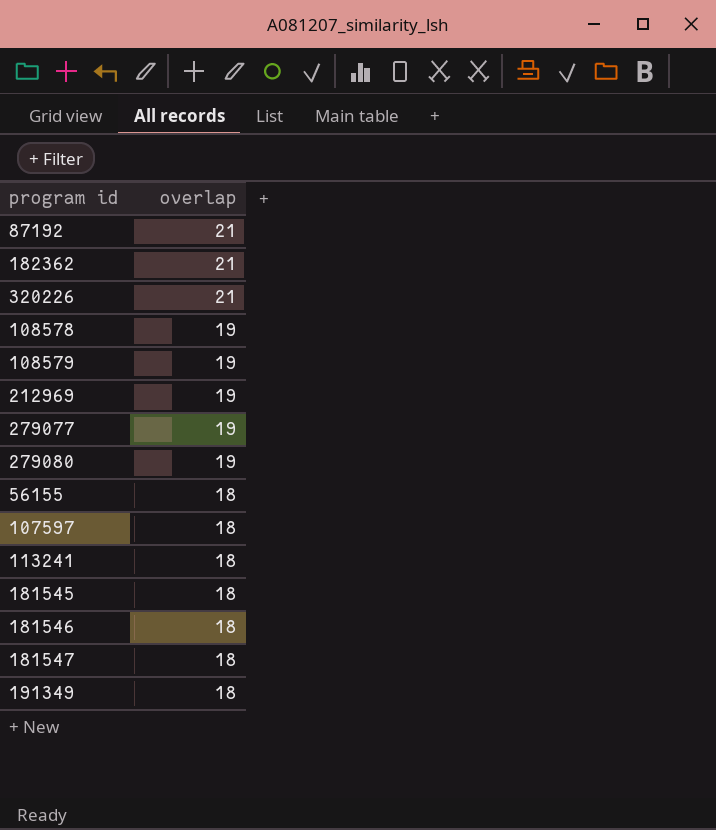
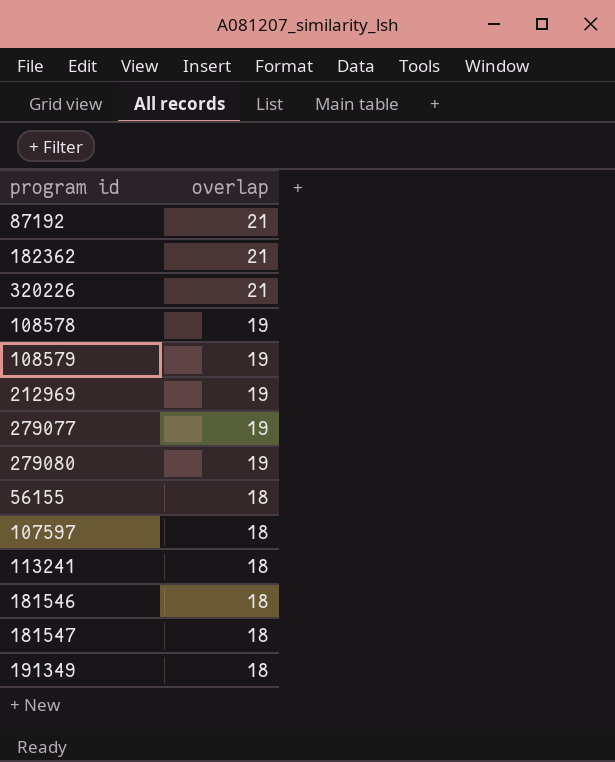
row 181545: 18 -> none

